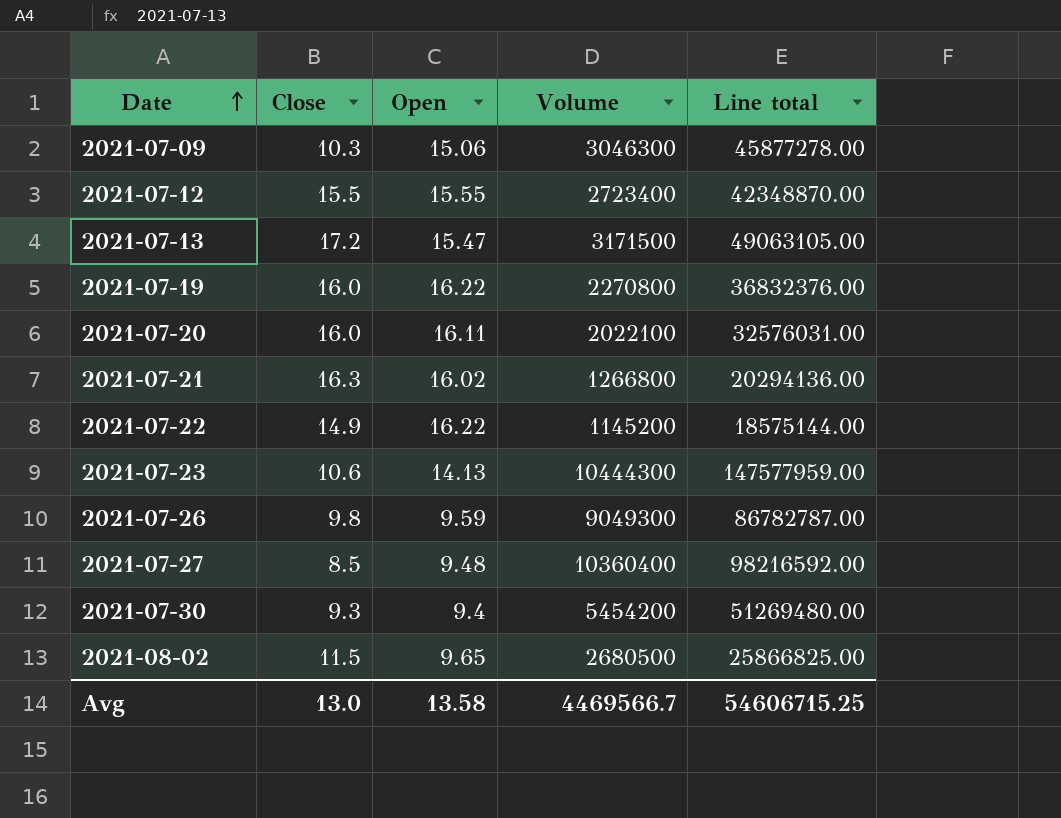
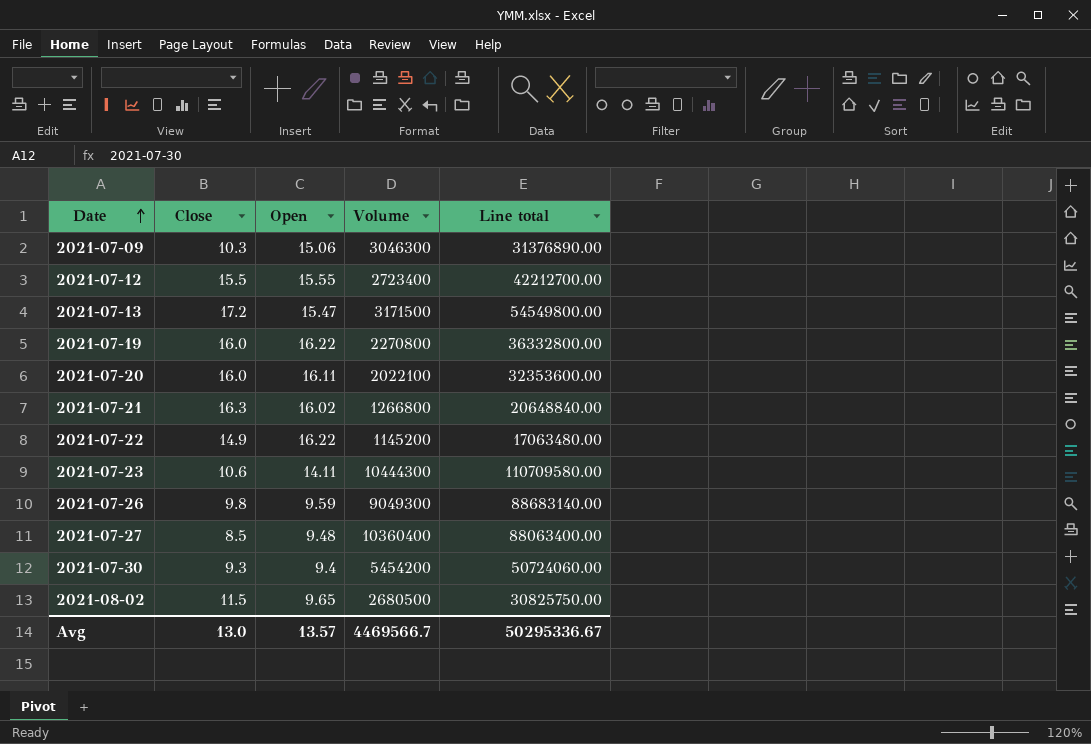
column Line total | formula: [Open] * [Volume] -> [Close] * [Volume]
2021-07-23 | Open: 14.13 -> 14.11
Avg | Open: 13.58 -> 13.57
Avg | Line total: 54606715.25 -> 50295336.67

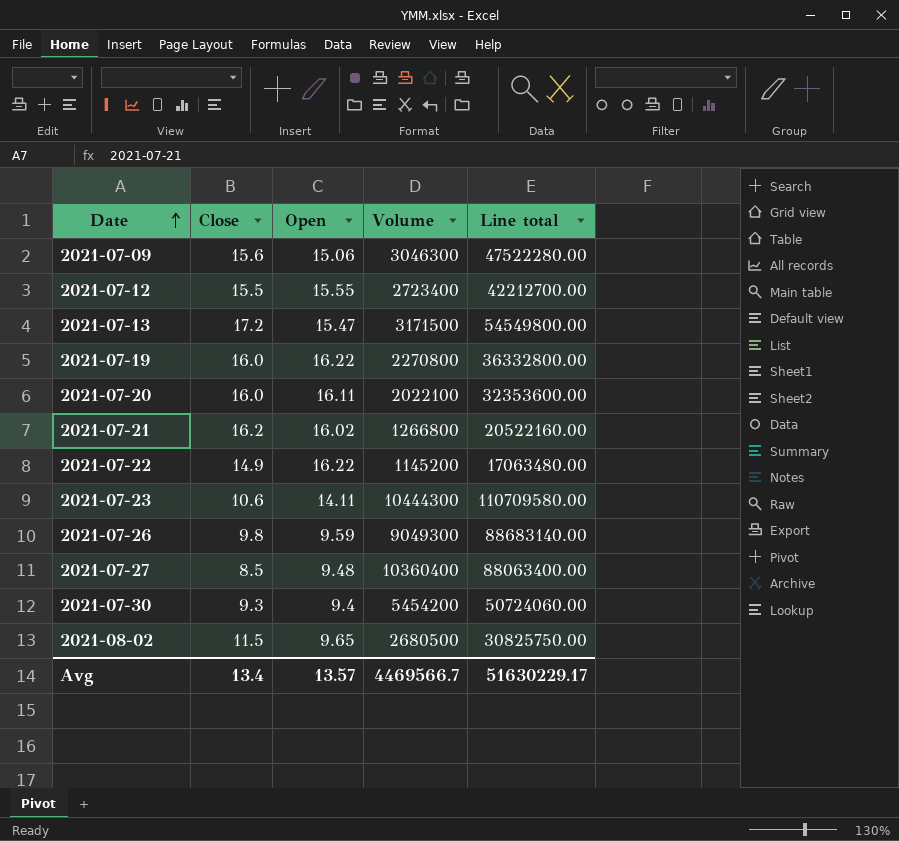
2021-07-09 | Close: 10.3 -> 15.6
2021-07-09 | Line total: 31376890.00 -> 47522280.00
2021-07-21 | Close: 16.3 -> 16.2
2021-07-21 | Line total: 20648840.00 -> 20522160.00
Avg | Close: 13.0 -> 13.4
Avg | Line total: 50295336.67 -> 51630229.17

